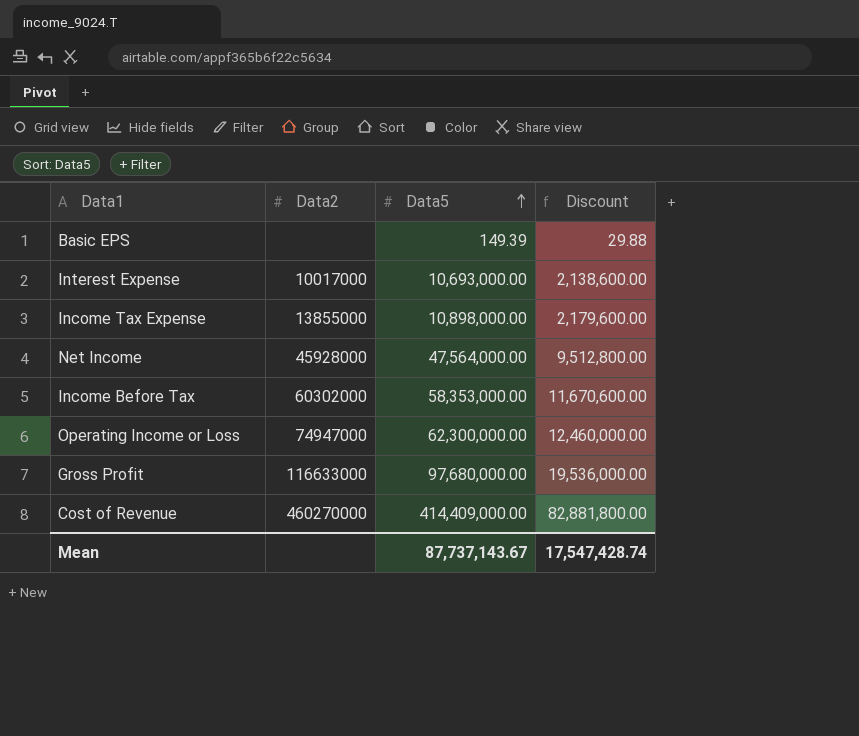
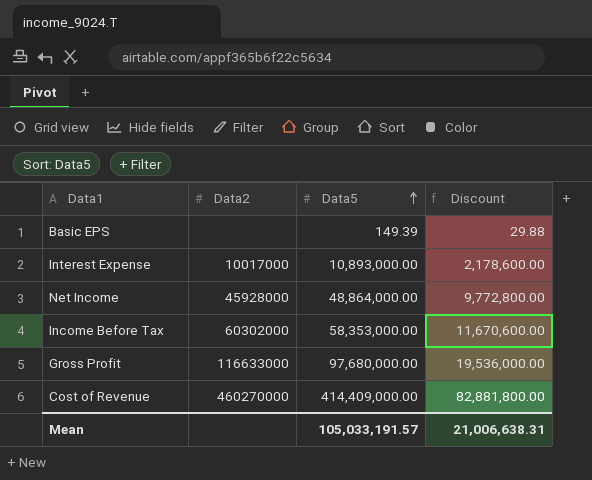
row Income Tax Expense: 13855000 | 10,898,000.00 | 2,179,600.00 -> none
row Operating Income or Loss: 74947000 | 62,300,000.00 | 12,460,000.00 -> none
Interest Expense | Data5: 10,693,000.00 -> 10,893,000.00
Interest Expense | Discount: 2,138,600.00 -> 2,178,600.00
Net Income | Data5: 47,564,000.00 -> 48,864,000.00
Net Income | Discount: 9,512,800.00 -> 9,772,800.00
Mean | Data5: 87,737,143.67 -> 105,033,191.57
Mean | Discount: 17,547,428.74 -> 21,006,638.31

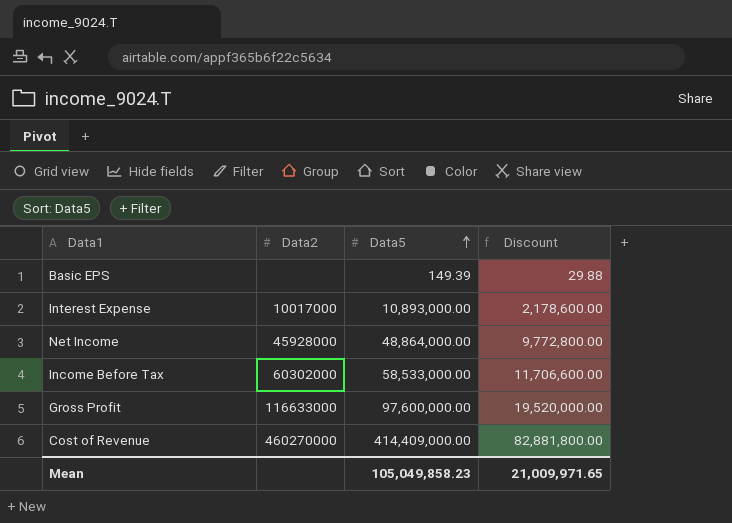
Income Before Tax | Data5: 58,353,000.00 -> 58,533,000.00
Income Before Tax | Discount: 11,670,600.00 -> 11,706,600.00
Gross Profit | Data5: 97,680,000.00 -> 97,600,000.00
Gross Profit | Discount: 19,536,000.00 -> 19,520,000.00
Mean | Data5: 105,033,191.57 -> 105,049,858.23
Mean | Discount: 21,006,638.31 -> 21,009,971.65

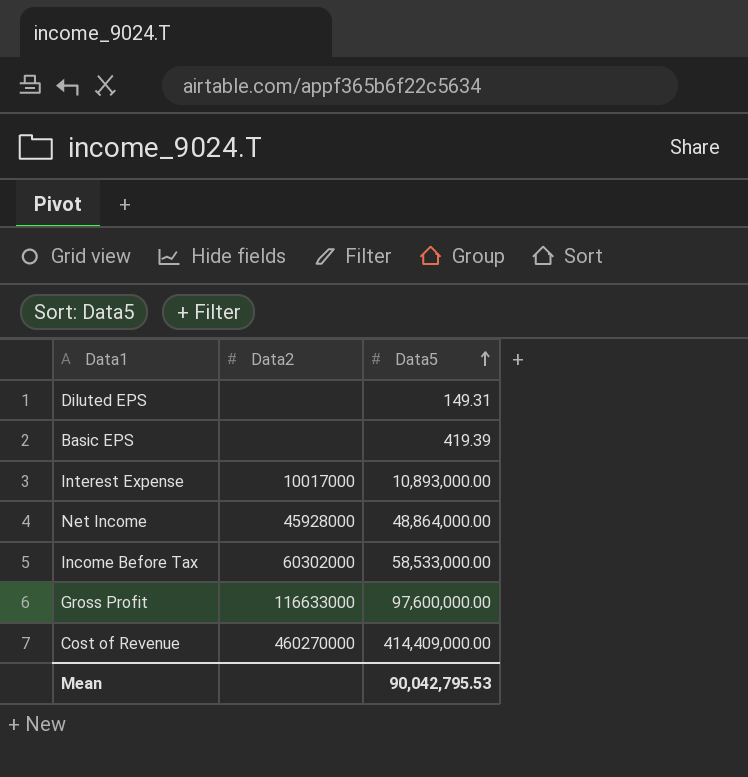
column Discount | formula: [Data5] * 0.2 -> none
row Diluted EPS: none -> none | 149.31
Basic EPS | Data5: 149.39 -> 419.39
Mean | Data5: 105,049,858.23 -> 90,042,795.53

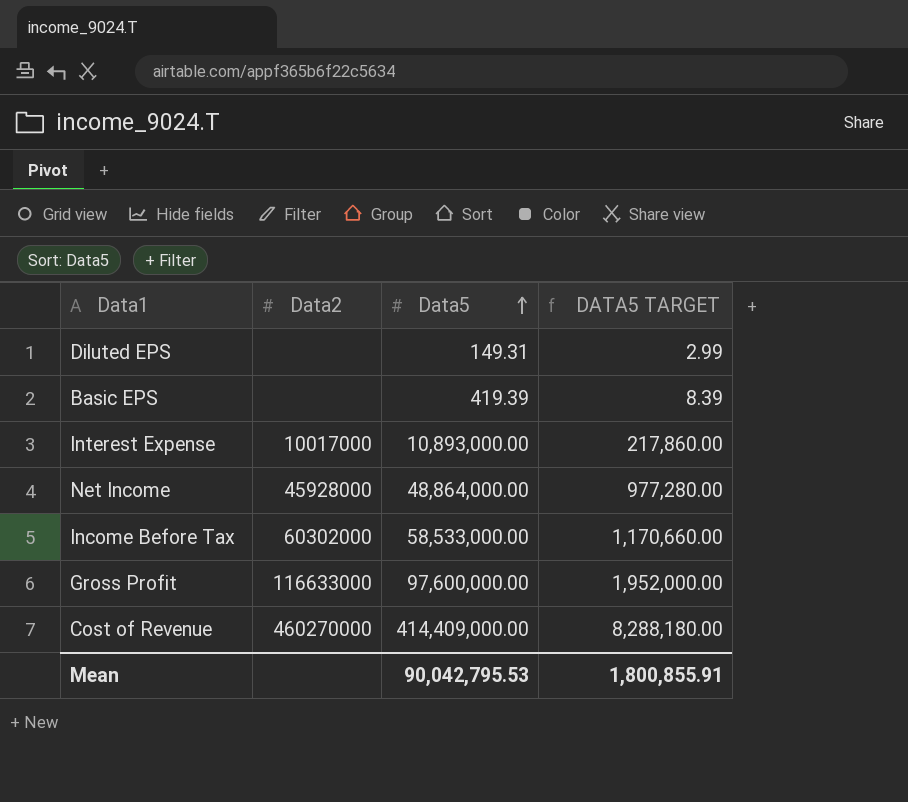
column DATA5 TARGET | formula: none -> [Data5] * 0.02

